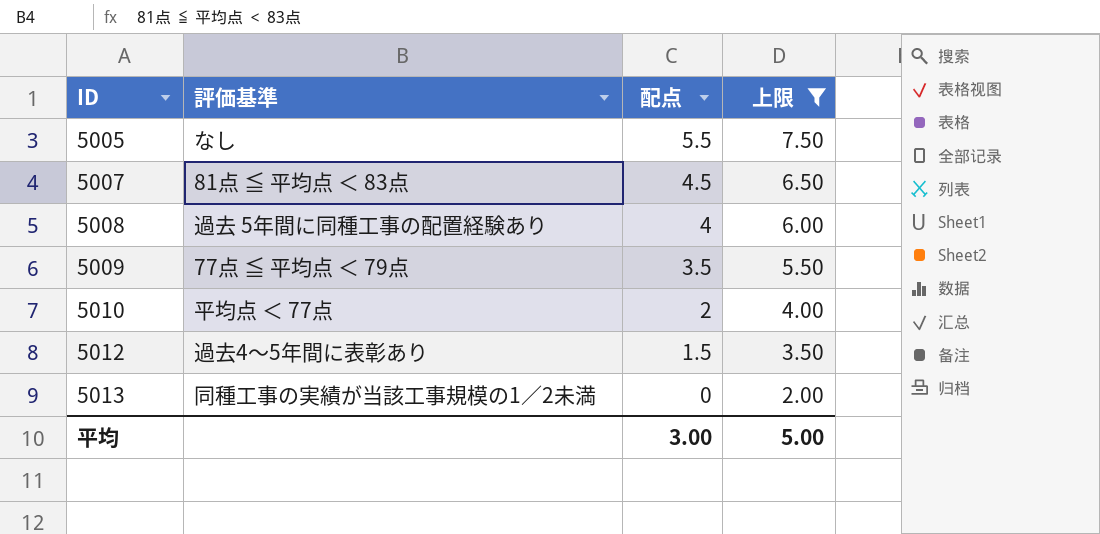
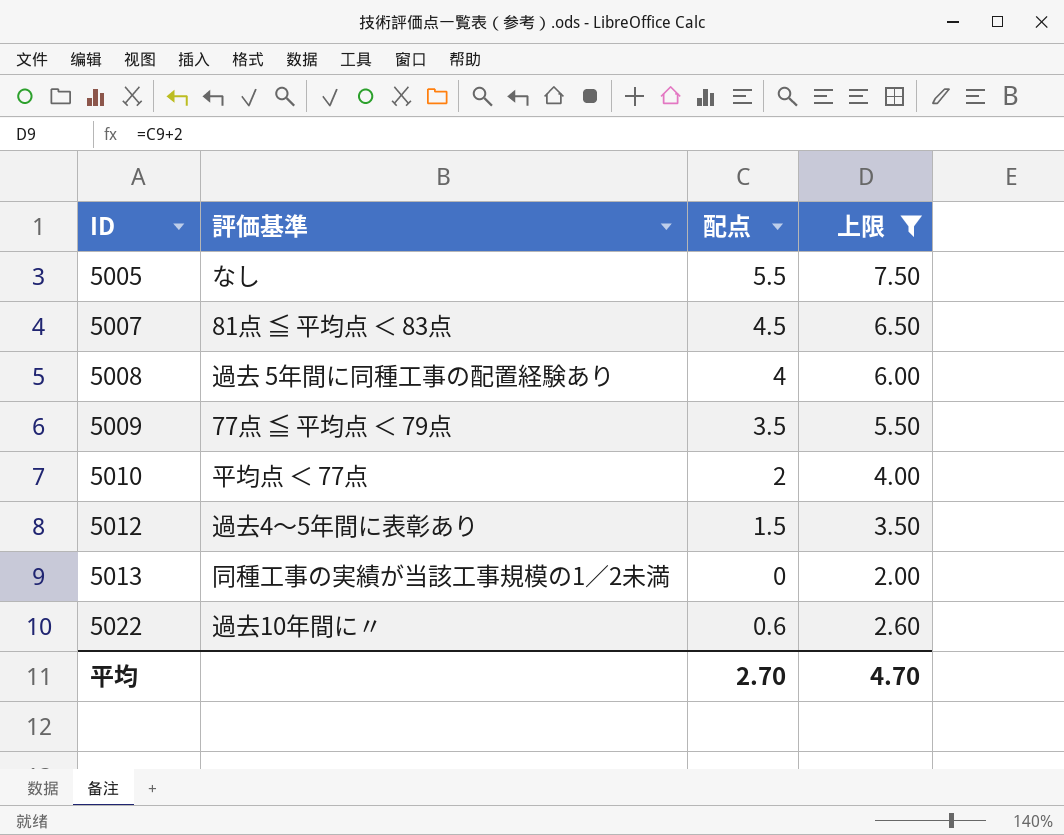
row 5022: none -> 過去10年間に〃 | 0.6 | 2.60
平均 | 配点: 3.00 -> 2.70
平均 | 上限: 5.00 -> 4.70

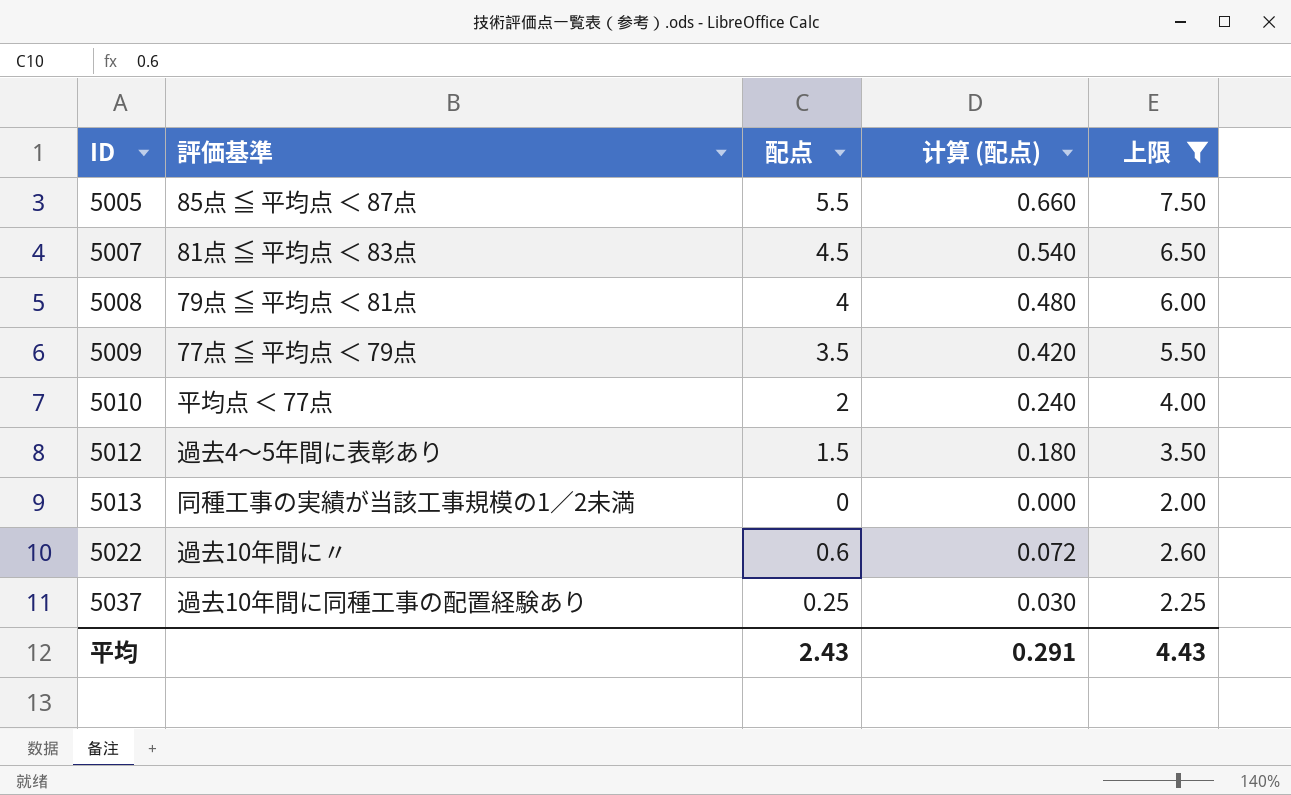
column 计算 (配点) | formula: none -> [配点] * 0.12
5005 | 評価基準: なし -> 85点 ≦ 平均点 ＜ 87点
5008 | 評価基準: 過去 5年間に同種工事の配置経験あり -> 79点 ≦ 平均点 ＜ 81点
row 5037: none -> 過去10年間に同種工事の配置経験あり | 0.25 | 0.030 | 2.25
平均 | 配点: 2.70 -> 2.43
平均 | 上限: 4.70 -> 4.43

